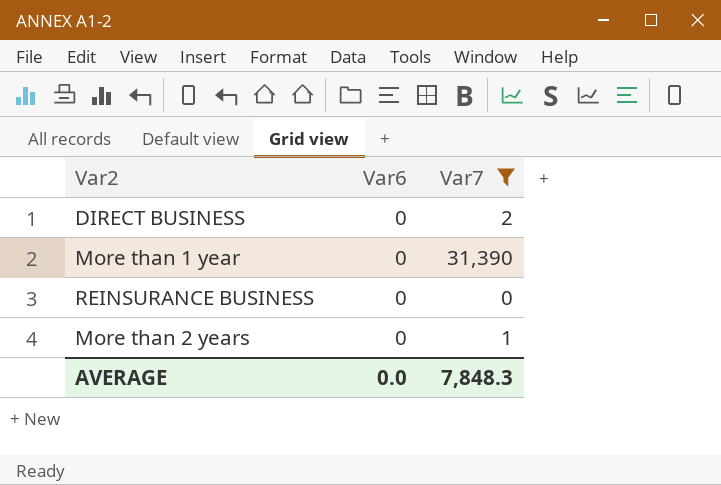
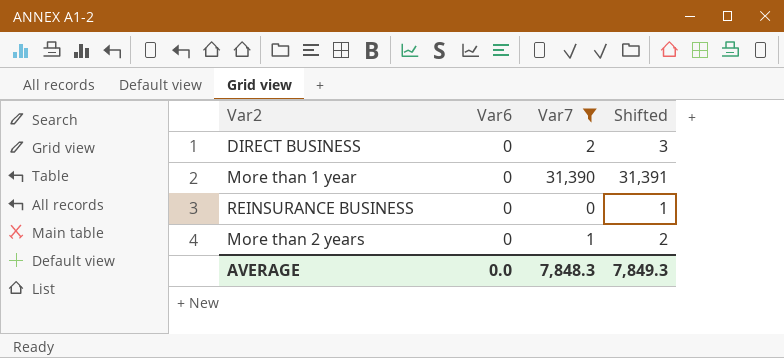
column Shifted | formula: none -> [Var7] + 1

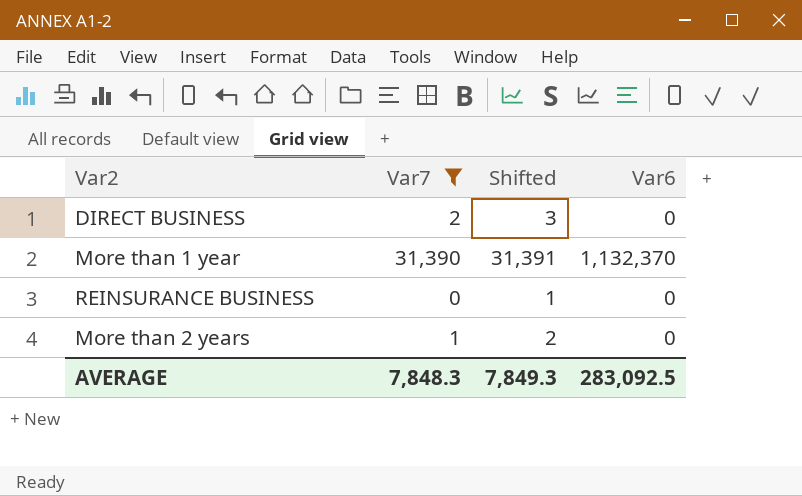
column Var6 | position: 2 -> 4
More than 1 year | Var6: 0 -> 1,132,370
AVERAGE | Var6: 0.0 -> 283,092.5

